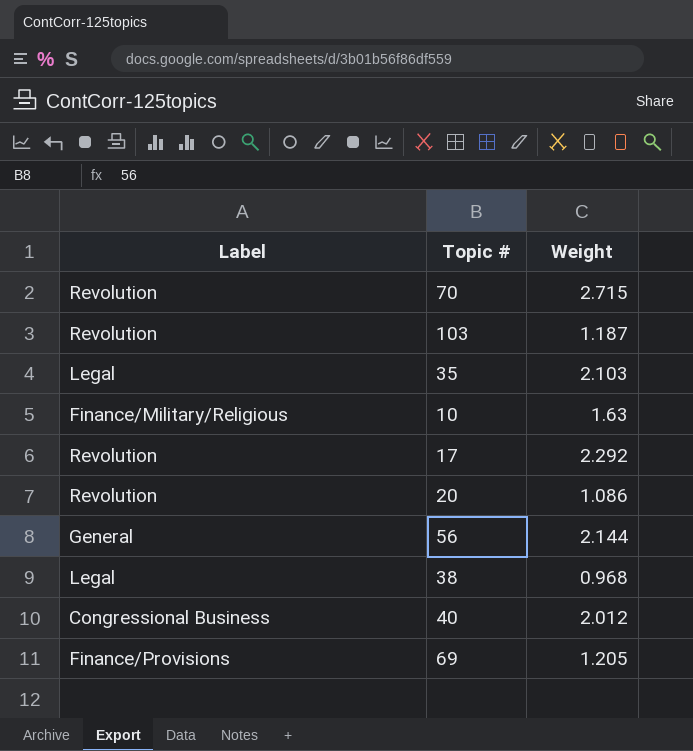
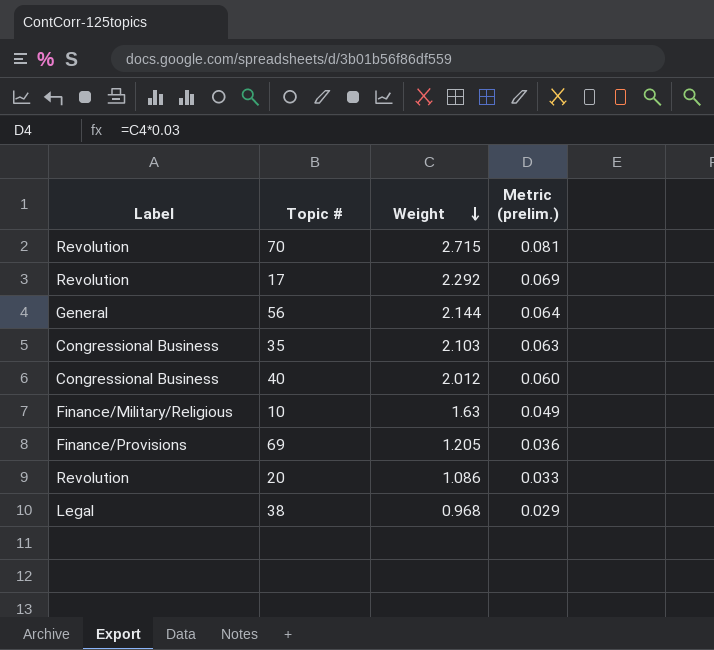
row order: none -> Weight descending
column Metric (prelim.) | formula: none -> [Weight] * 0.03
row 103: Revolution | 1.187 -> none
35 | Label: Legal -> Congressional Business

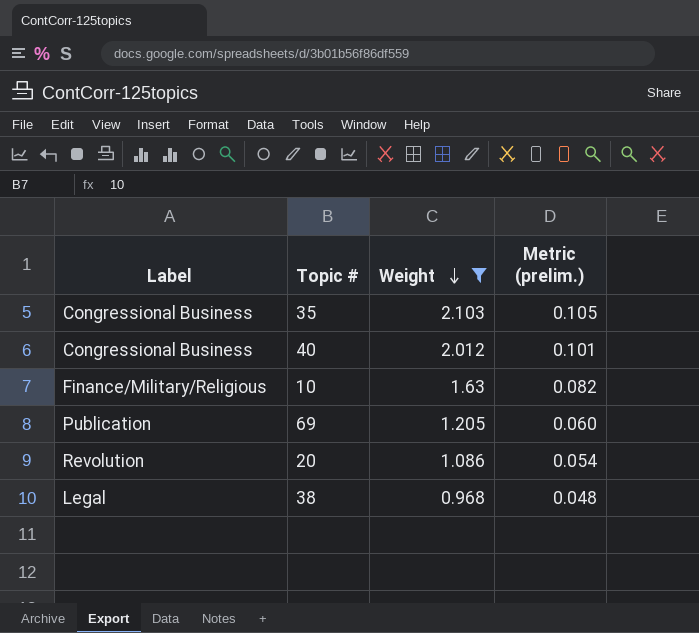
filter: none -> Weight <= 2.103
column Metric (prelim.) | formula: [Weight] * 0.03 -> [Weight] * 0.05
69 | Label: Finance/Provisions -> Publication

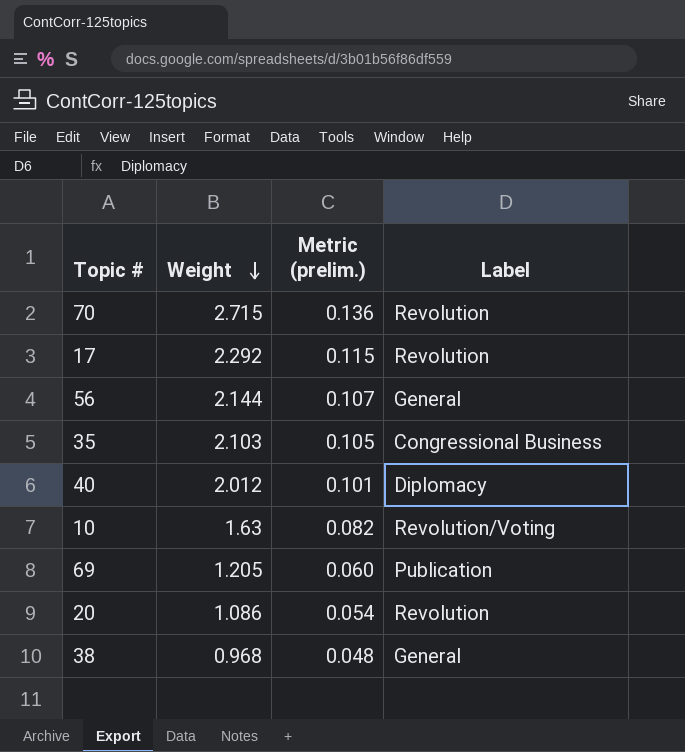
filter: Weight <= 2.103 -> none
column Label | position: 1 -> 4
40 | Label: Congressional Business -> Diplomacy
10 | Label: Finance/Military/Religious -> Revolution/Voting
38 | Label: Legal -> General

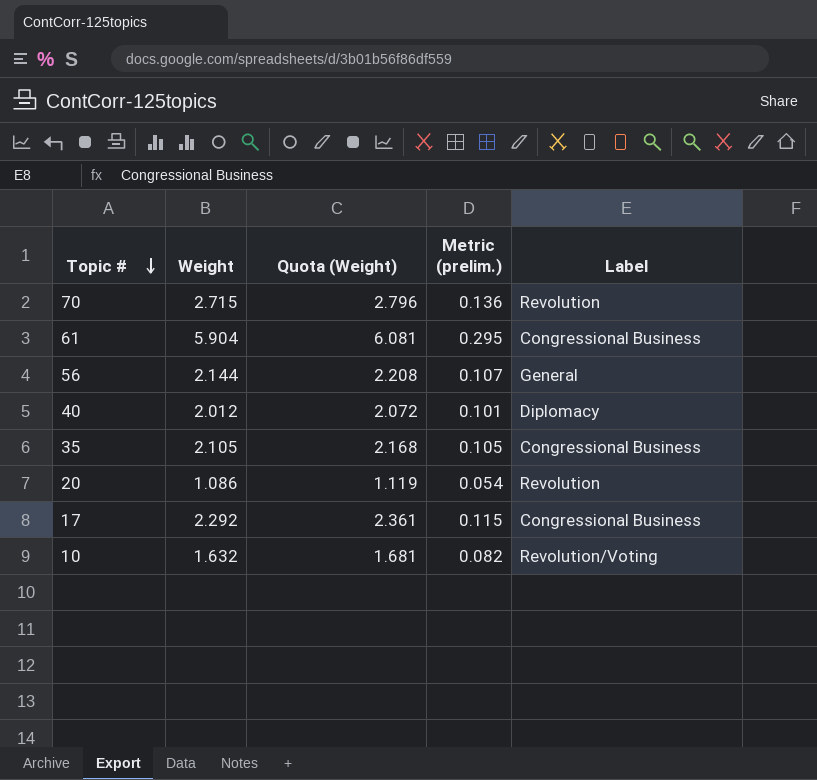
row order: Weight descending -> Topic # descending
column Quota (Weight) | formula: none -> [Weight] * 1.03
row 69: 1.205 | 0.060 | Publication -> none
row 38: 0.968 | 0.048 | General -> none
row 61: none -> 5.904 | 6.081 | 0.295 | Congressional Business
35 | Weight: 2.103 -> 2.105
17 | Label: Revolution -> Congressional Business
10 | Weight: 1.63 -> 1.632

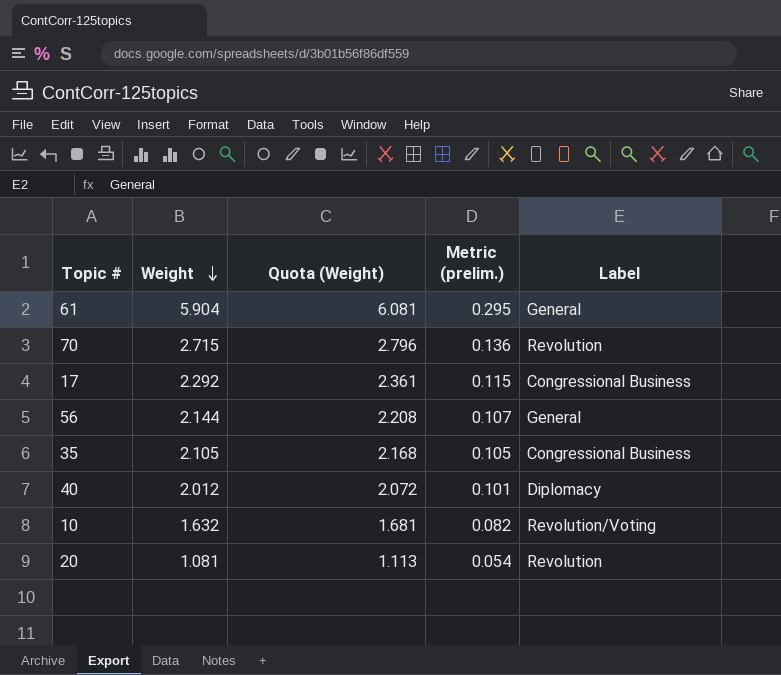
row order: Topic # descending -> Weight descending
61 | Label: Congressional Business -> General
20 | Weight: 1.086 -> 1.081
20 | Quota (Weight): 1.119 -> 1.113

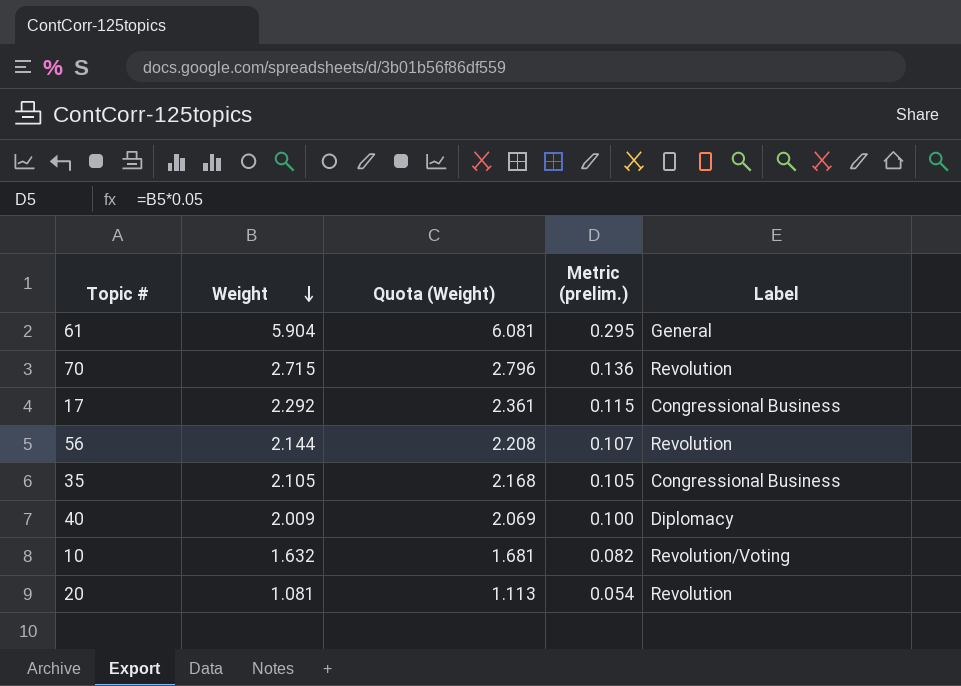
56 | Label: General -> Revolution
40 | Weight: 2.012 -> 2.009
40 | Quota (Weight): 2.072 -> 2.069
40 | Metric (prelim.): 0.101 -> 0.100

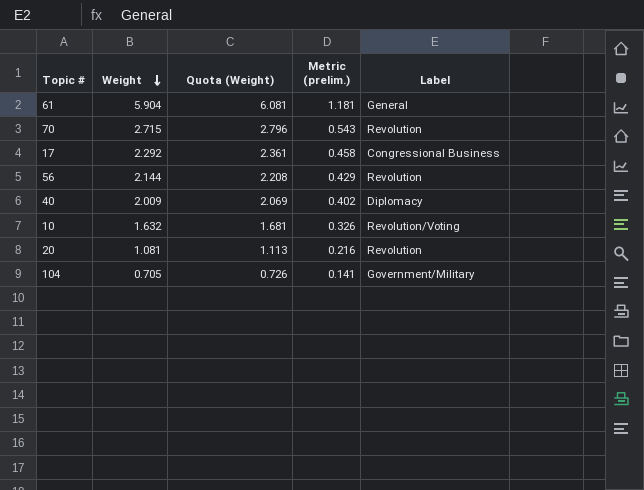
column Metric (prelim.) | formula: [Weight] * 0.05 -> [Weight] * 0.2
row 35: 2.105 | 2.168 | 0.105 | Congressional Business -> none
row 104: none -> 0.705 | 0.726 | 0.141 | Government/Military

